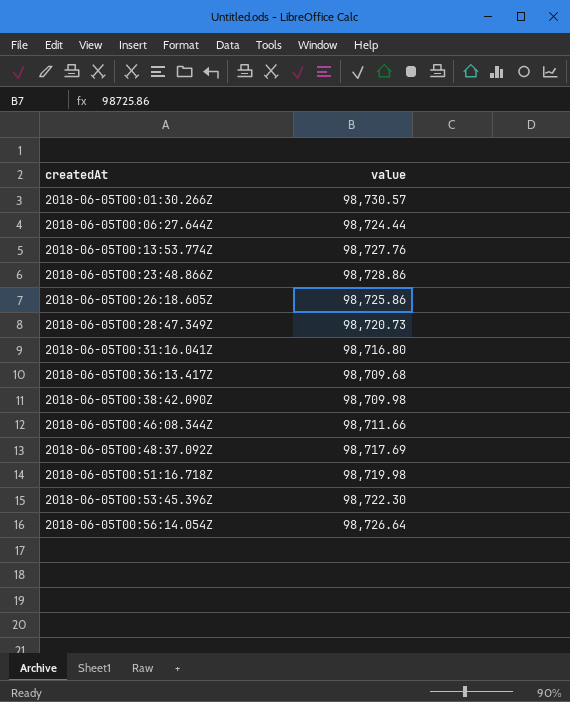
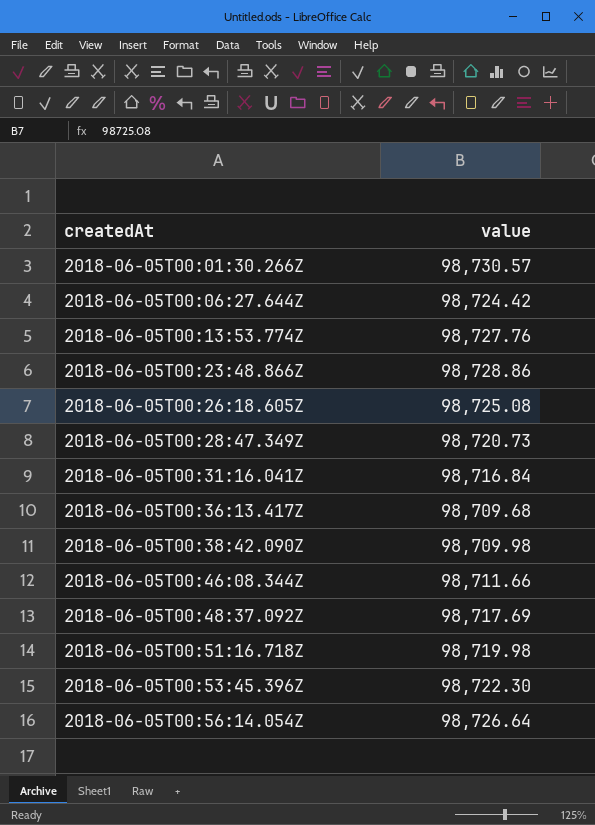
2018-06-05T00:06:27.644Z | value: 98,724.44 -> 98,724.42
2018-06-05T00:26:18.605Z | value: 98,725.86 -> 98,725.08
2018-06-05T00:31:16.041Z | value: 98,716.80 -> 98,716.84

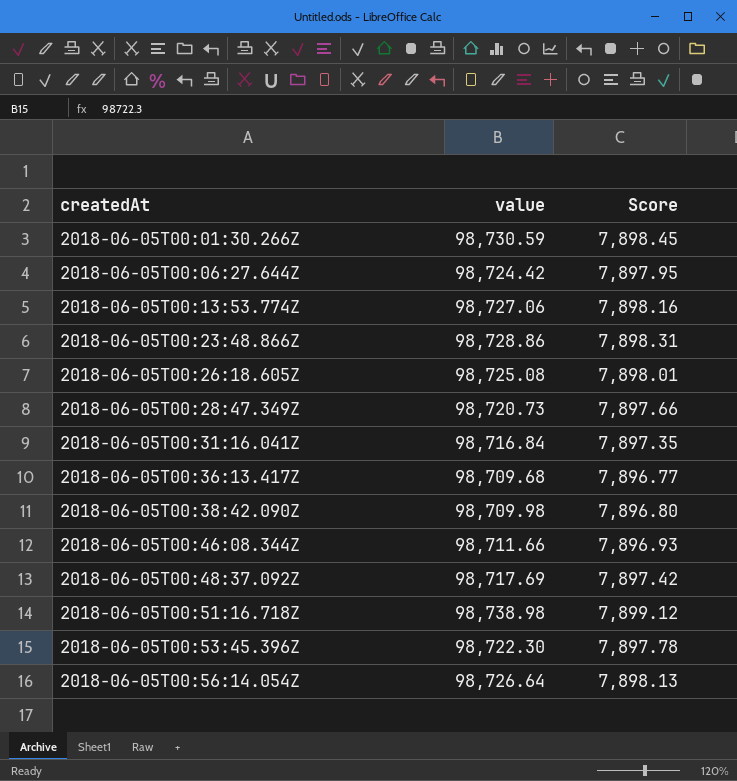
column Score | formula: none -> [value] * 0.08
2018-06-05T00:01:30.266Z | value: 98,730.57 -> 98,730.59
2018-06-05T00:13:53.774Z | value: 98,727.76 -> 98,727.06
2018-06-05T00:51:16.718Z | value: 98,719.98 -> 98,738.98

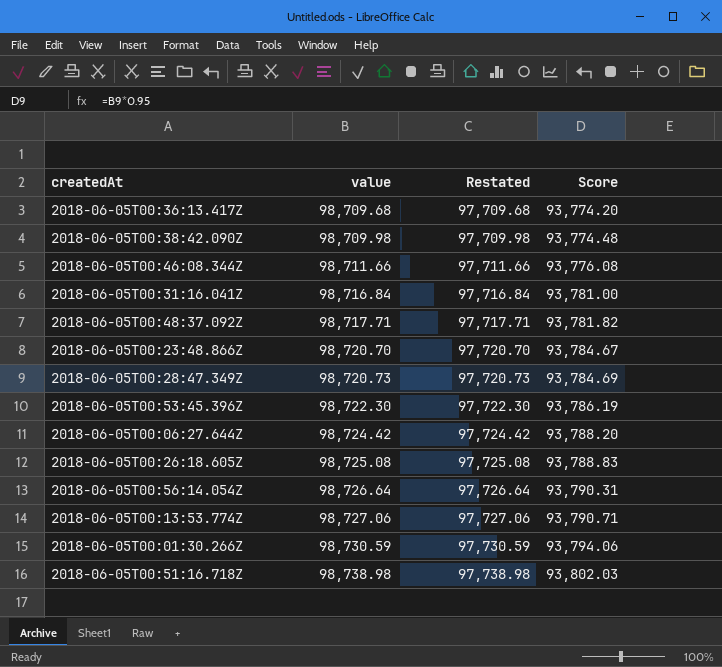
row order: createdAt ascending -> value ascending
column Restated | formula: none -> [value] - 1000
column Score | formula: [value] * 0.08 -> [value] * 0.95
2018-06-05T00:48:37.092Z | value: 98,717.69 -> 98,717.71
2018-06-05T00:23:48.866Z | value: 98,728.86 -> 98,720.70

